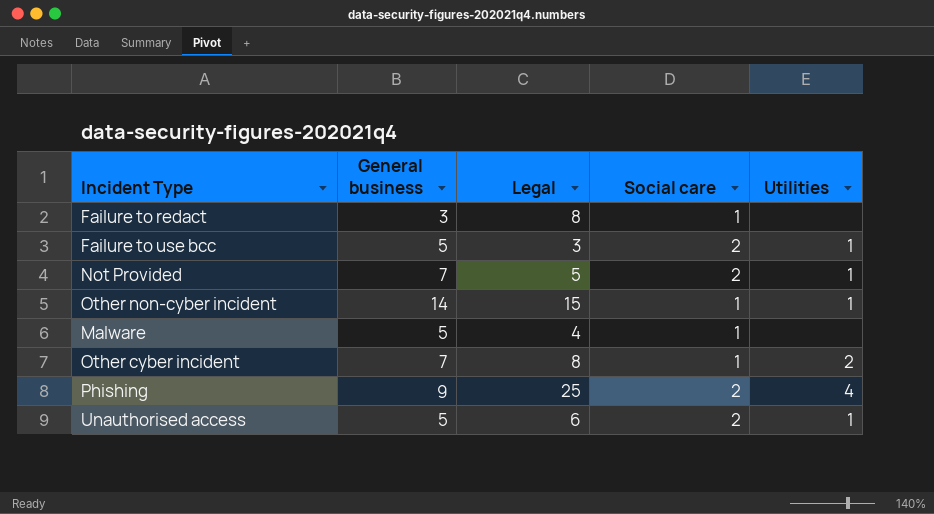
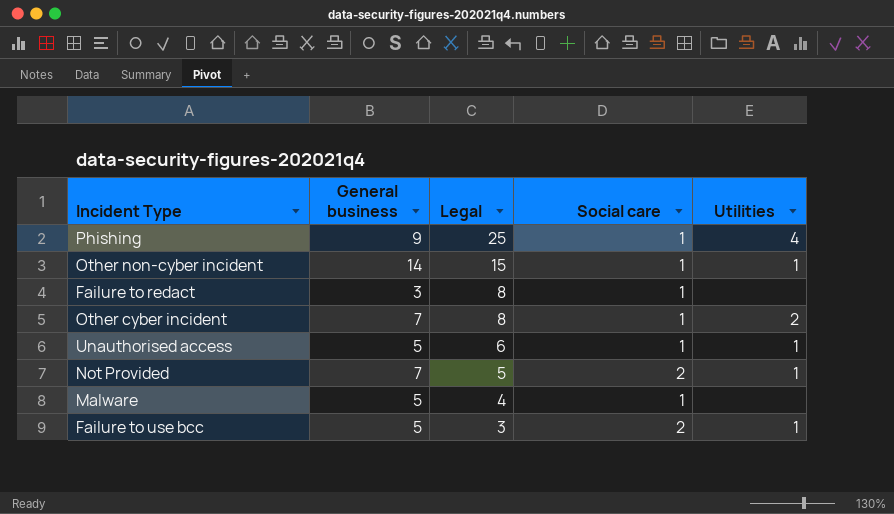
row order: none -> Legal descending
Phishing | Social care: 2 -> 1
Unauthorised access | Social care: 2 -> 1

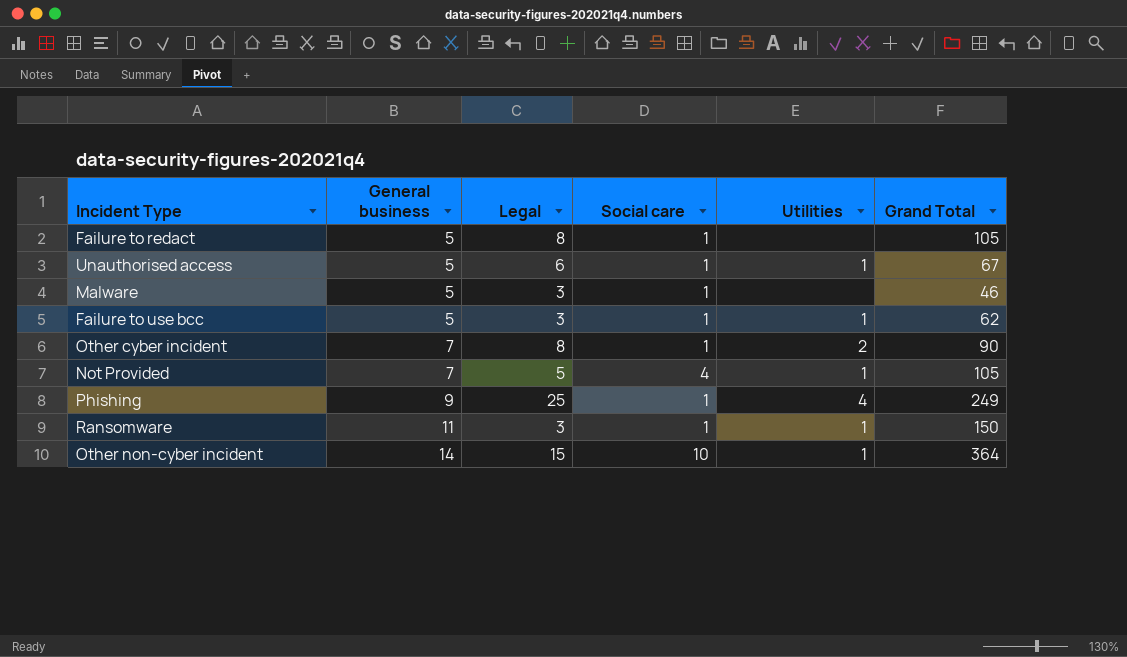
row order: Legal descending -> General business ascending
column Grand Total | position: none -> 6
Failure to redact | General business: 3 -> 5
Malware | Legal: 4 -> 3
Failure to use bcc | Social care: 2 -> 1
Not Provided | Social care: 2 -> 4
row Ransomware: none -> 11 | 3 | 1 | 1 | 150
Other non-cyber incident | Social care: 1 -> 10

